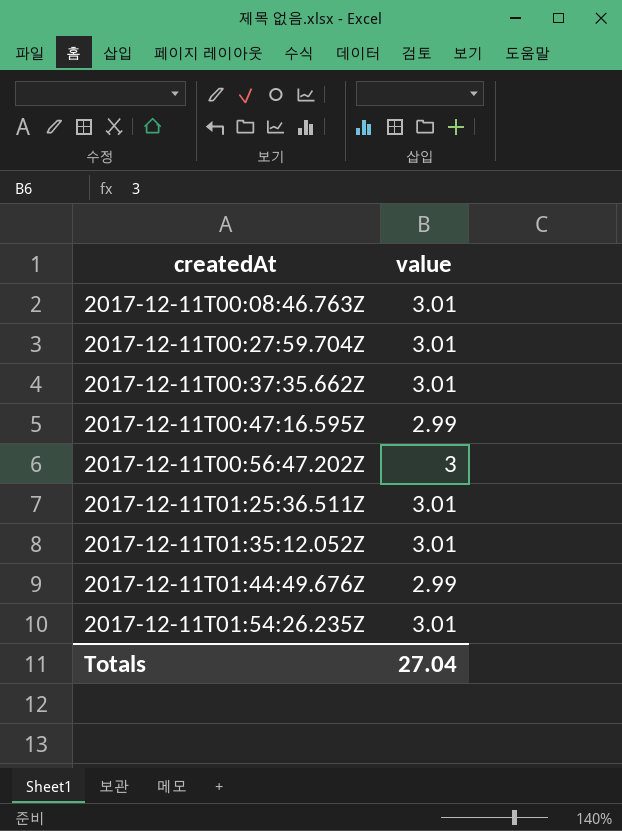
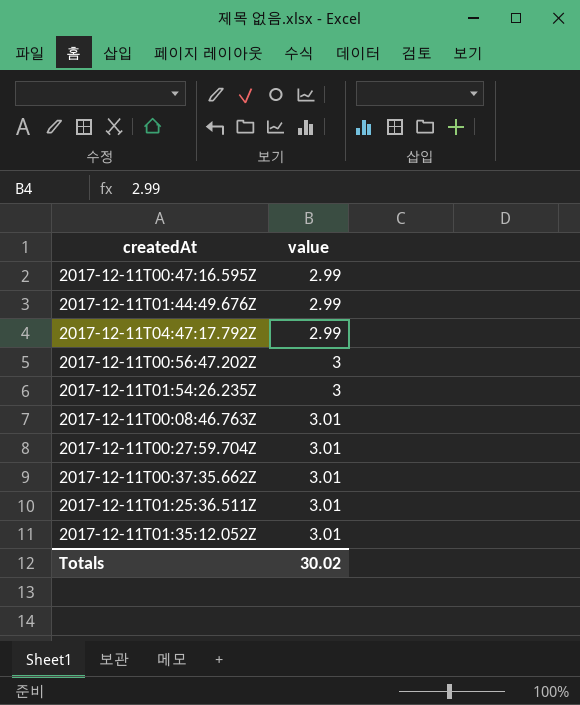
row order: createdAt ascending -> value ascending
row 2017-12-11T04:47:17.792Z: none -> 2.99
2017-12-11T01:54:26.235Z | value: 3.01 -> 3
Totals | value: 27.04 -> 30.02

